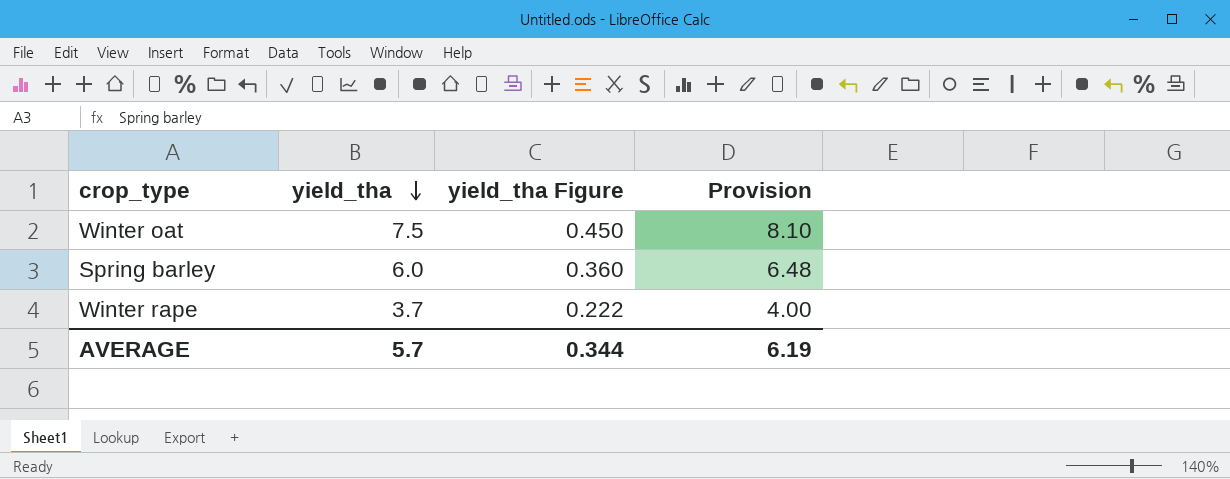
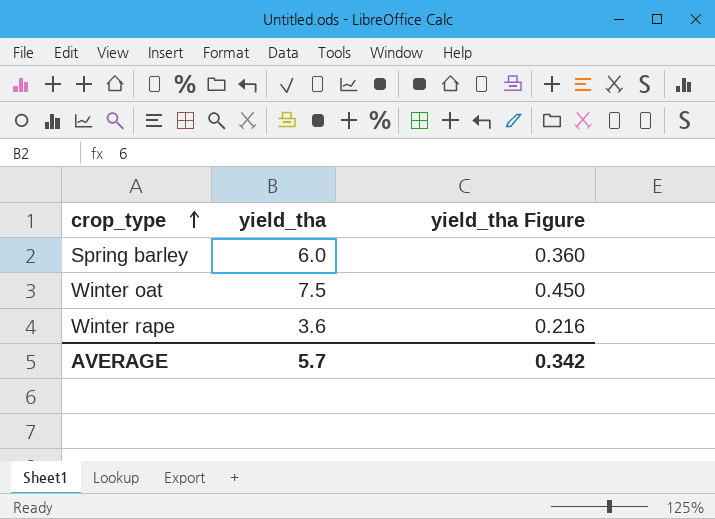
row order: yield_tha descending -> crop_type ascending
column Provision | formula: [yield_tha] * 1.08 -> none
Winter rape | yield_tha: 3.7 -> 3.6
Winter rape | yield_tha Figure: 0.222 -> 0.216
AVERAGE | yield_tha Figure: 0.344 -> 0.342

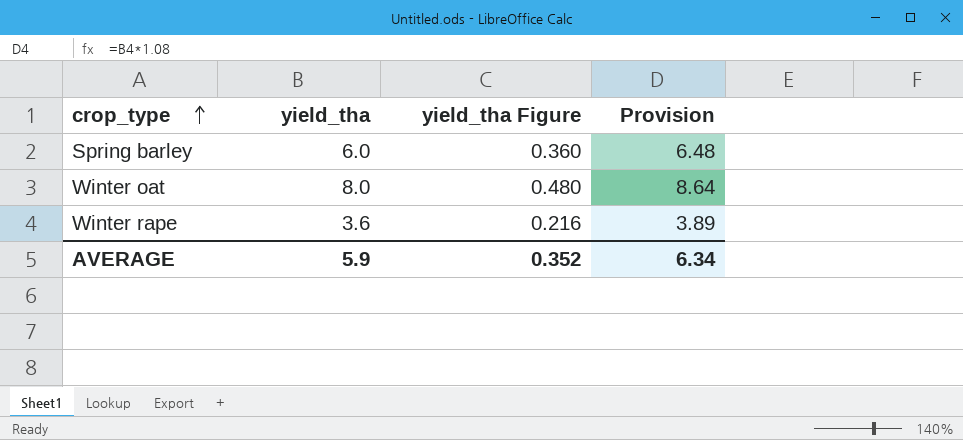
column Provision | formula: none -> [yield_tha] * 1.08
Winter oat | yield_tha: 7.5 -> 8.0
Winter oat | yield_tha Figure: 0.450 -> 0.480
AVERAGE | yield_tha: 5.7 -> 5.9
AVERAGE | yield_tha Figure: 0.342 -> 0.352

